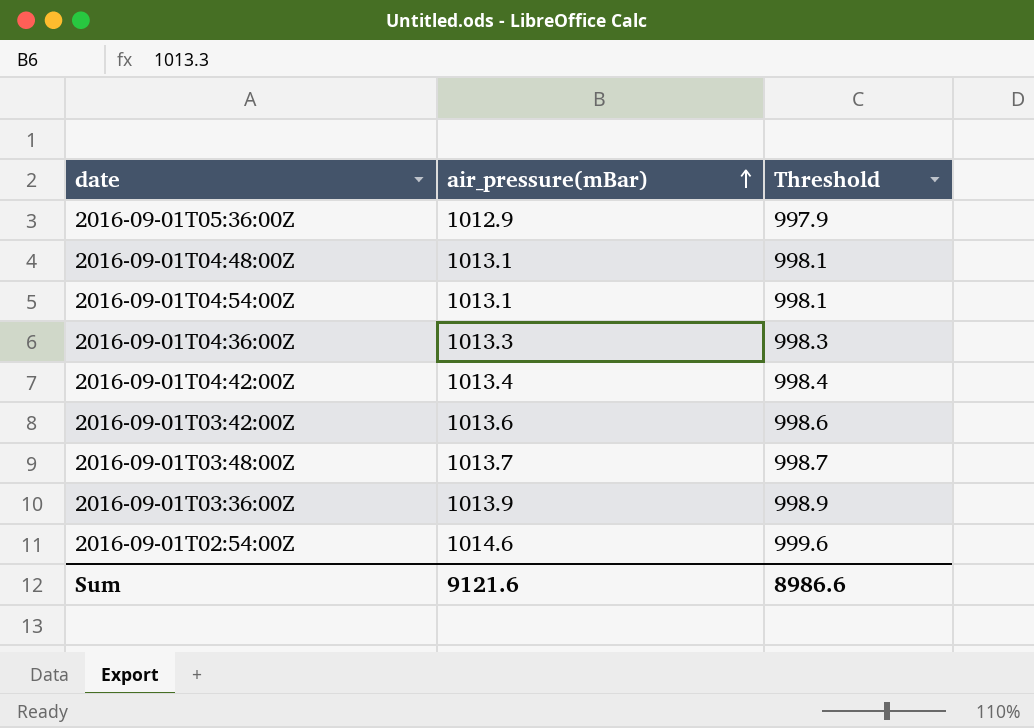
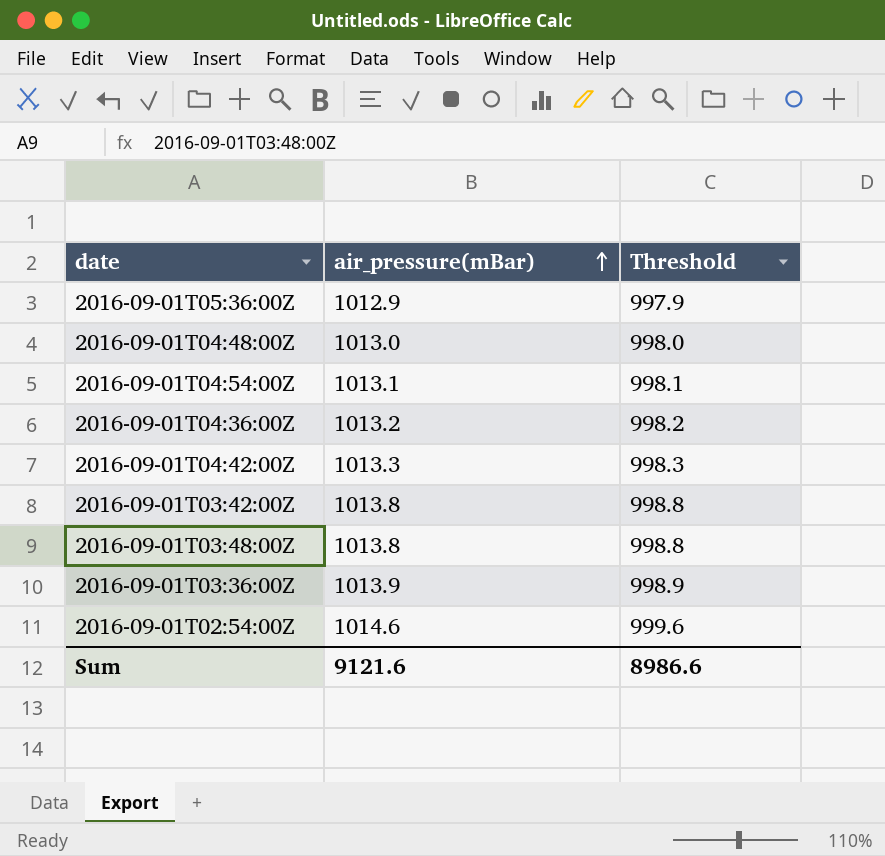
2016-09-01T04:48:00Z | air_pressure(mBar): 1013.1 -> 1013.0
2016-09-01T04:48:00Z | Threshold: 998.1 -> 998.0
2016-09-01T04:36:00Z | air_pressure(mBar): 1013.3 -> 1013.2
2016-09-01T04:36:00Z | Threshold: 998.3 -> 998.2
2016-09-01T04:42:00Z | air_pressure(mBar): 1013.4 -> 1013.3
2016-09-01T04:42:00Z | Threshold: 998.4 -> 998.3
2016-09-01T03:42:00Z | air_pressure(mBar): 1013.6 -> 1013.8
2016-09-01T03:42:00Z | Threshold: 998.6 -> 998.8
2016-09-01T03:48:00Z | air_pressure(mBar): 1013.7 -> 1013.8
2016-09-01T03:48:00Z | Threshold: 998.7 -> 998.8

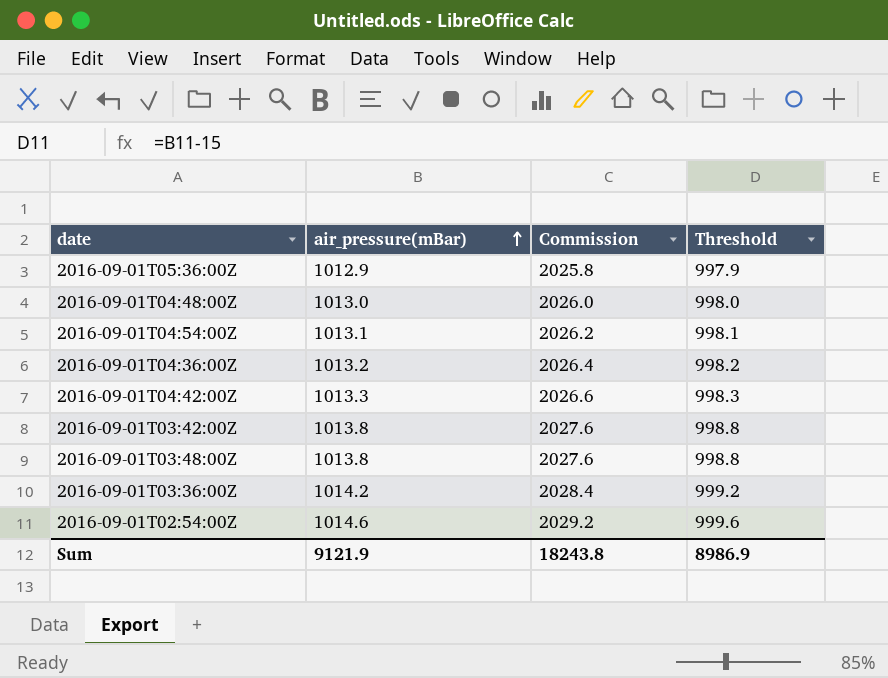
column Commission | formula: none -> [air_pressure(mBar)] * 2
2016-09-01T03:36:00Z | air_pressure(mBar): 1013.9 -> 1014.2
2016-09-01T03:36:00Z | Threshold: 998.9 -> 999.2
Sum | air_pressure(mBar): 9121.6 -> 9121.9
Sum | Threshold: 8986.6 -> 8986.9

